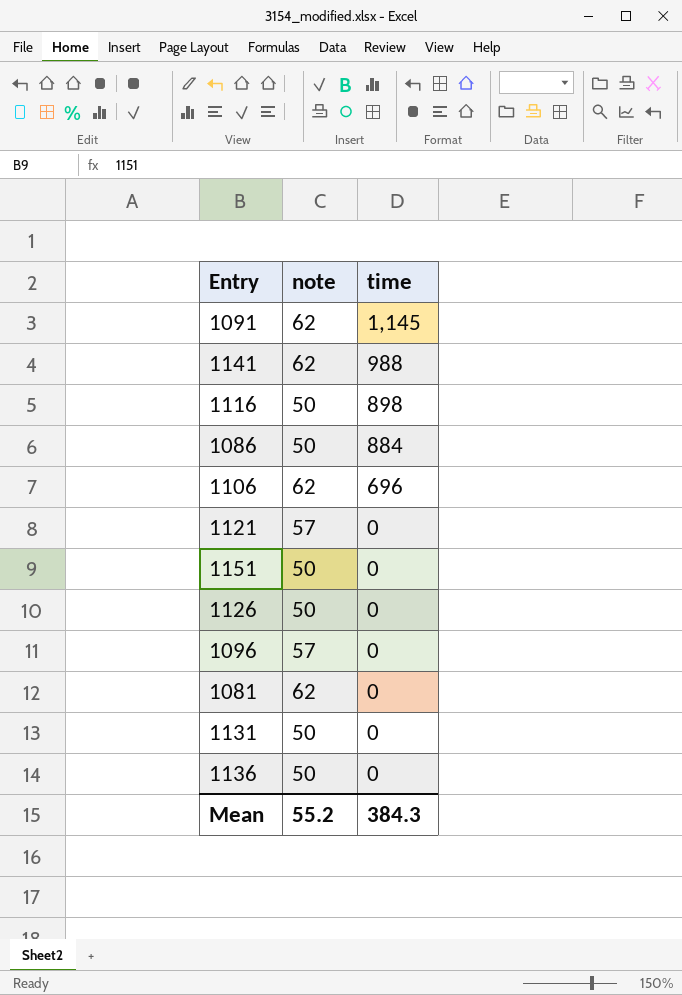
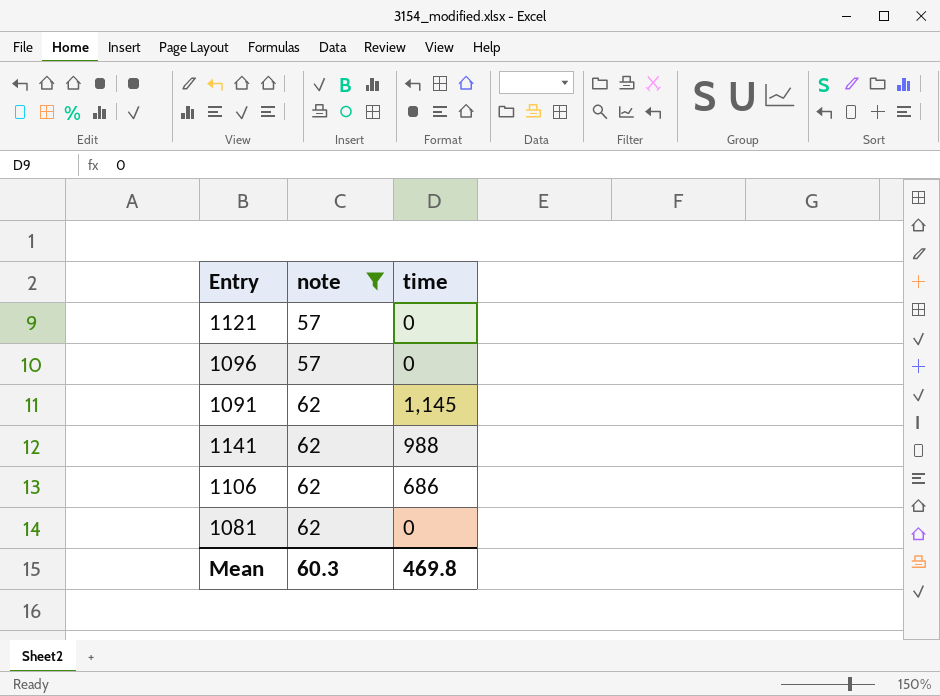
filter: none -> note != 50
row order: time descending -> note ascending
1106 | time: 696 -> 686
Mean | note: 55.2 -> 60.3
Mean | time: 384.3 -> 469.8

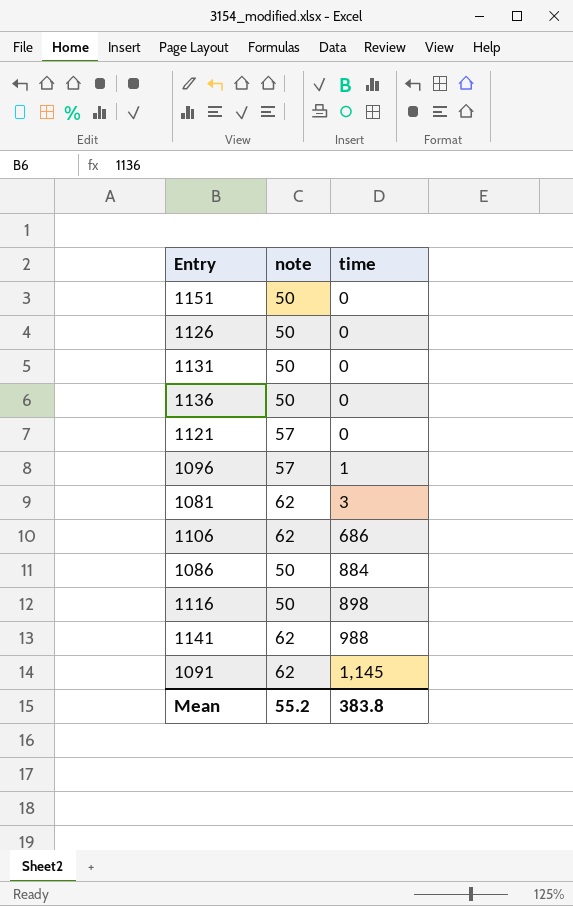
filter: note != 50 -> none
row order: note ascending -> time ascending
1096 | time: 0 -> 1
1081 | time: 0 -> 3
Mean | note: 60.3 -> 55.2
Mean | time: 469.8 -> 383.8

